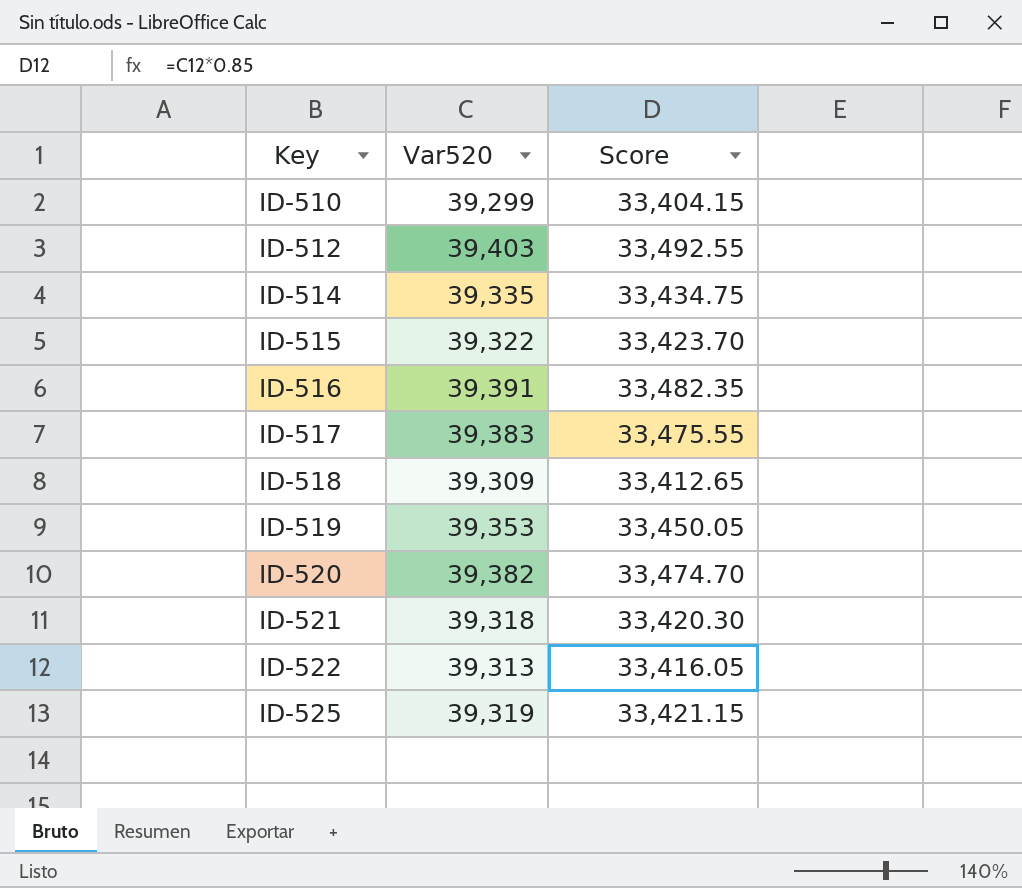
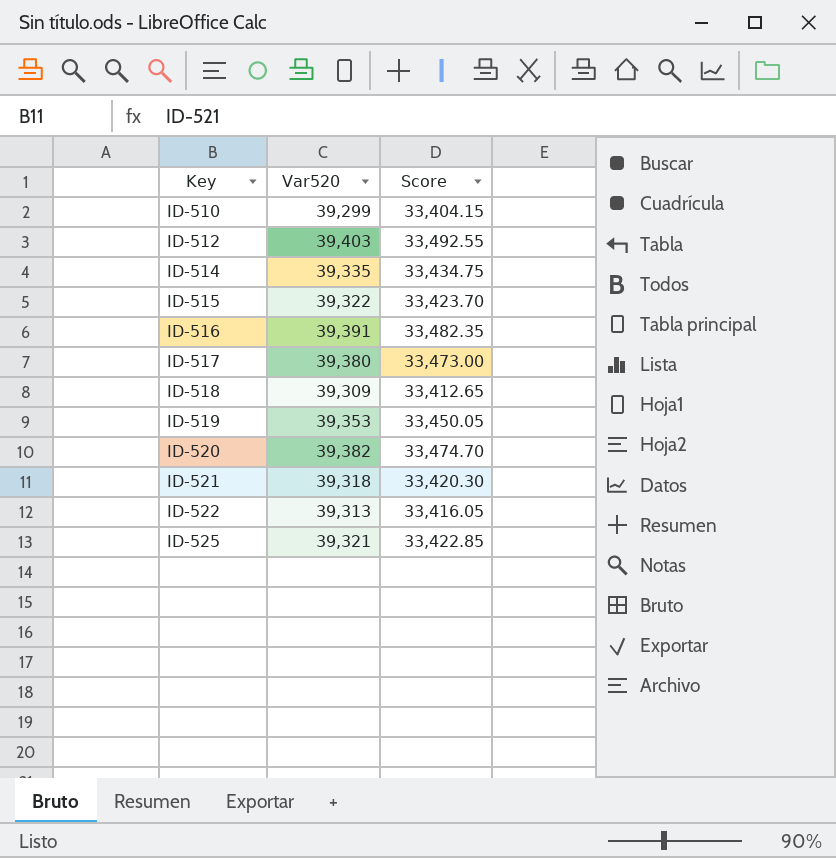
ID-517 | Var520: 39,383 -> 39,380
ID-517 | Score: 33,475.55 -> 33,473.00
ID-525 | Var520: 39,319 -> 39,321
ID-525 | Score: 33,421.15 -> 33,422.85

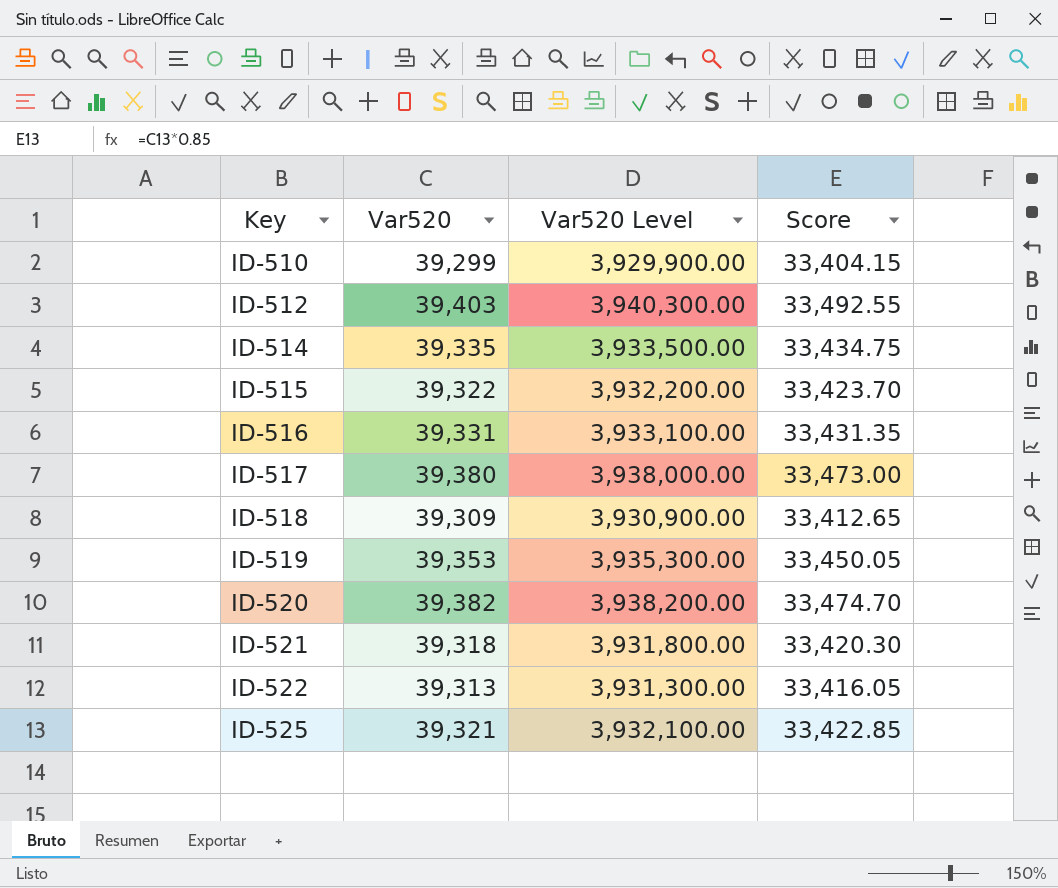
column Var520 Level | formula: none -> [Var520] * 100
ID-516 | Var520: 39,391 -> 39,331
ID-516 | Score: 33,482.35 -> 33,431.35

